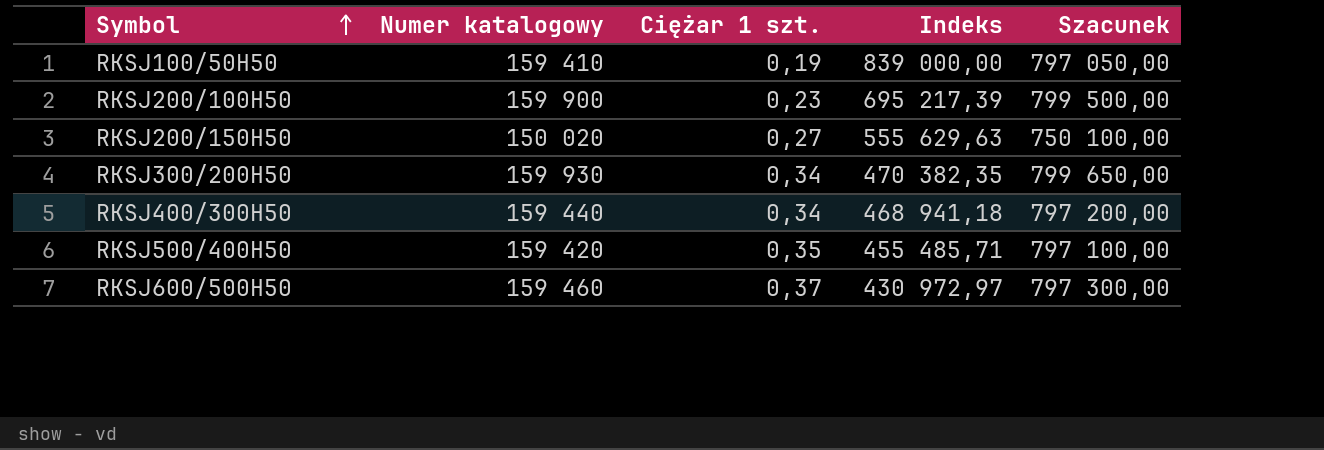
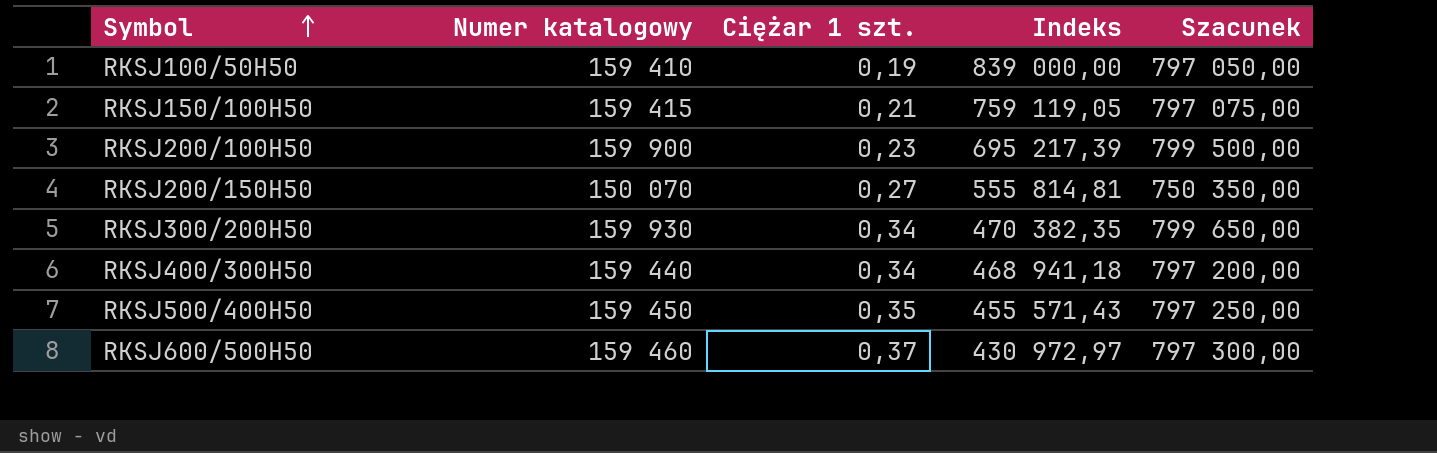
row RKSJ150/100H50: none -> 159 415 | 0,21 | 759 119,05 | 797 075,00
RKSJ200/150H50 | Numer katalogowy: 150 020 -> 150 070
RKSJ200/150H50 | Indeks: 555 629,63 -> 555 814,81
RKSJ200/150H50 | Szacunek: 750 100,00 -> 750 350,00
RKSJ500/400H50 | Numer katalogowy: 159 420 -> 159 450
RKSJ500/400H50 | Indeks: 455 485,71 -> 455 571,43
RKSJ500/400H50 | Szacunek: 797 100,00 -> 797 250,00

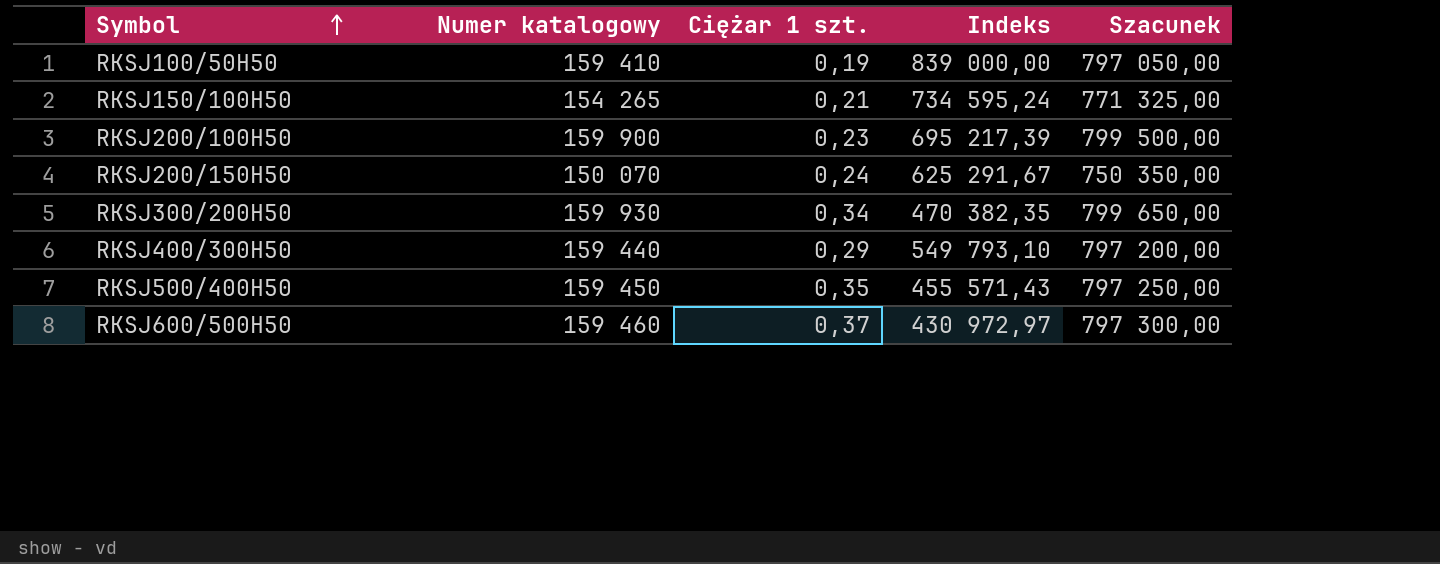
RKSJ150/100H50 | Numer katalogowy: 159 415 -> 154 265
RKSJ150/100H50 | Indeks: 759 119,05 -> 734 595,24
RKSJ150/100H50 | Szacunek: 797 075,00 -> 771 325,00
RKSJ200/150H50 | Ciężar 1 szt.: 0,27 -> 0,24
RKSJ200/150H50 | Indeks: 555 814,81 -> 625 291,67
RKSJ400/300H50 | Ciężar 1 szt.: 0,34 -> 0,29
RKSJ400/300H50 | Indeks: 468 941,18 -> 549 793,10

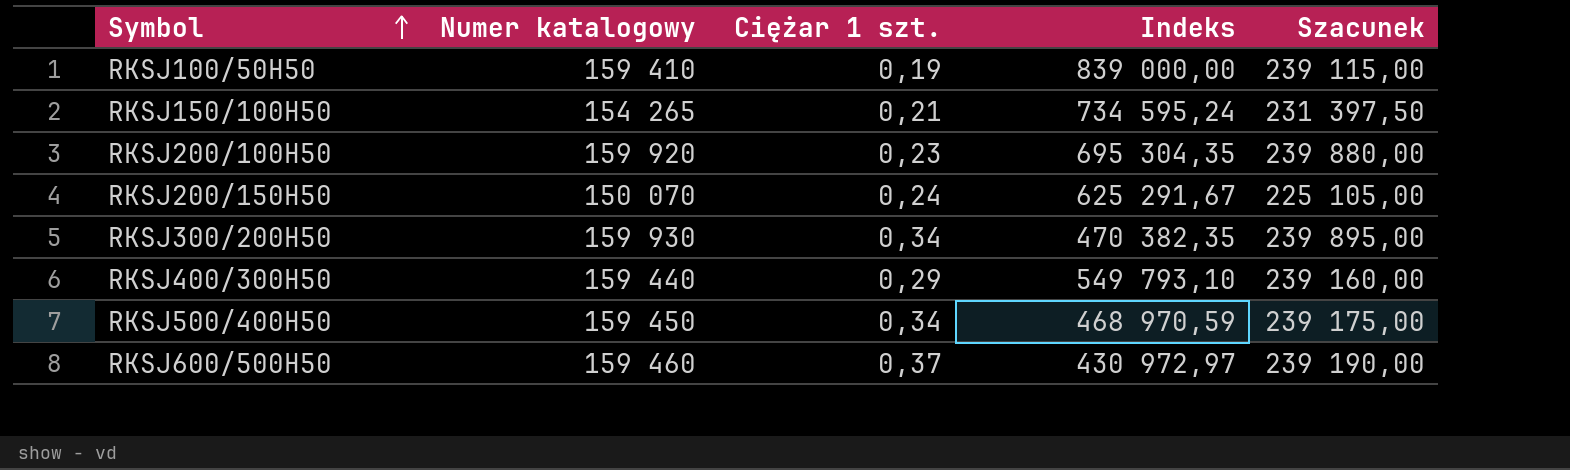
column Szacunek | formula: [Numer katalogowy] * 5 -> [Numer katalogowy] * 1,5
RKSJ200/100H50 | Numer katalogowy: 159 900 -> 159 920
RKSJ200/100H50 | Indeks: 695 217,39 -> 695 304,35
RKSJ500/400H50 | Ciężar 1 szt.: 0,35 -> 0,34
RKSJ500/400H50 | Indeks: 455 571,43 -> 468 970,59

